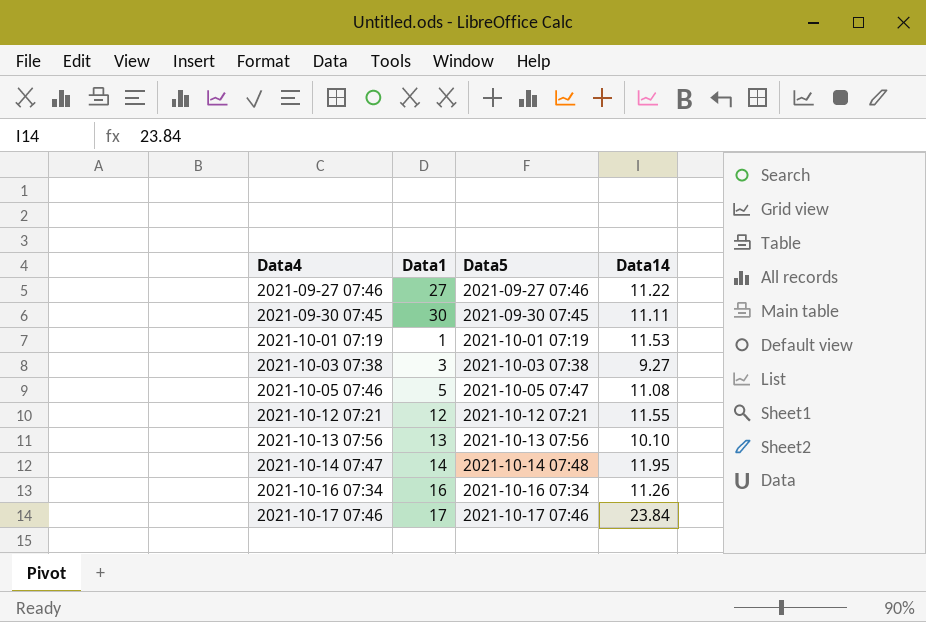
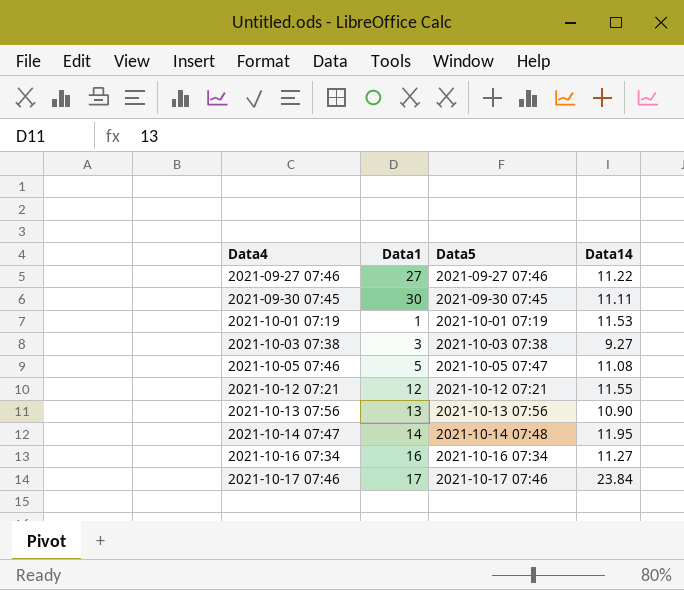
2021-10-13 07:56 | Data14: 10.10 -> 10.90
2021-10-16 07:34 | Data14: 11.26 -> 11.27

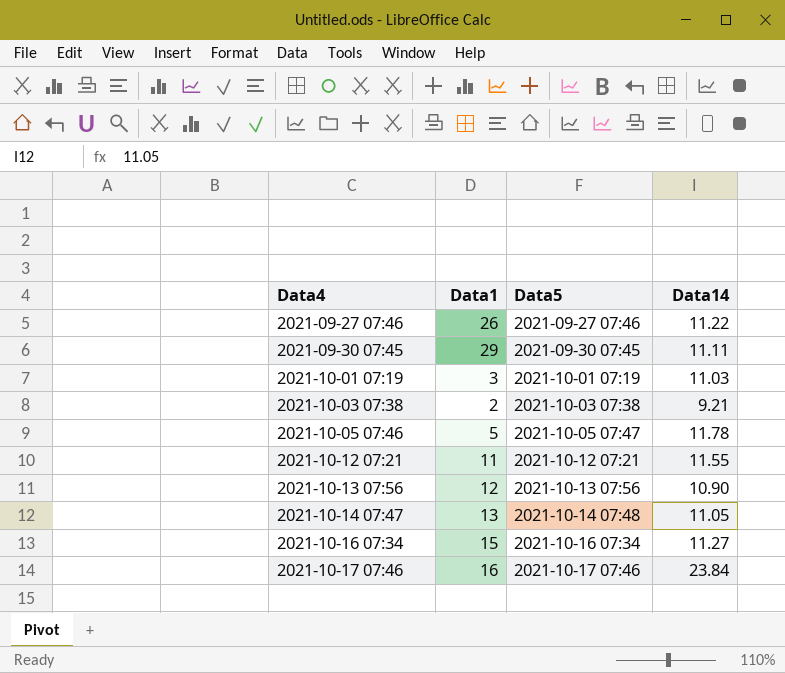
2021-09-27 07:46 | Data1: 27 -> 26
2021-09-30 07:45 | Data1: 30 -> 29
2021-10-01 07:19 | Data1: 1 -> 3
2021-10-01 07:19 | Data14: 11.53 -> 11.03
2021-10-03 07:38 | Data1: 3 -> 2
2021-10-03 07:38 | Data14: 9.27 -> 9.21
2021-10-05 07:46 | Data14: 11.08 -> 11.78
2021-10-12 07:21 | Data1: 12 -> 11
2021-10-13 07:56 | Data1: 13 -> 12
2021-10-14 07:47 | Data1: 14 -> 13
2021-10-14 07:47 | Data14: 11.95 -> 11.05
2021-10-16 07:34 | Data1: 16 -> 15
2021-10-17 07:46 | Data1: 17 -> 16

